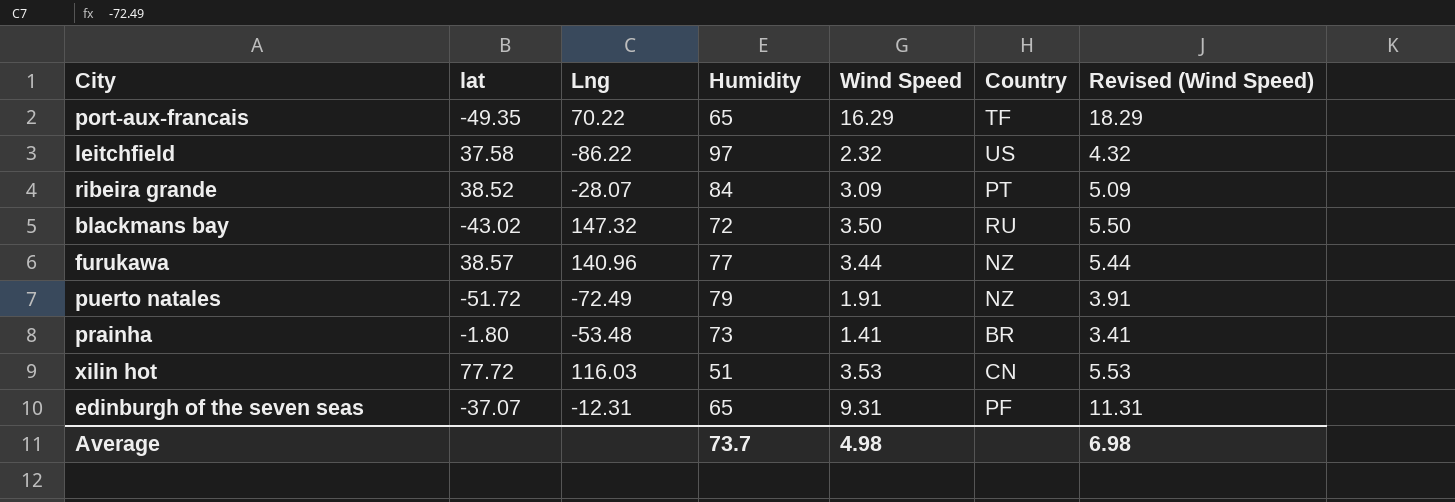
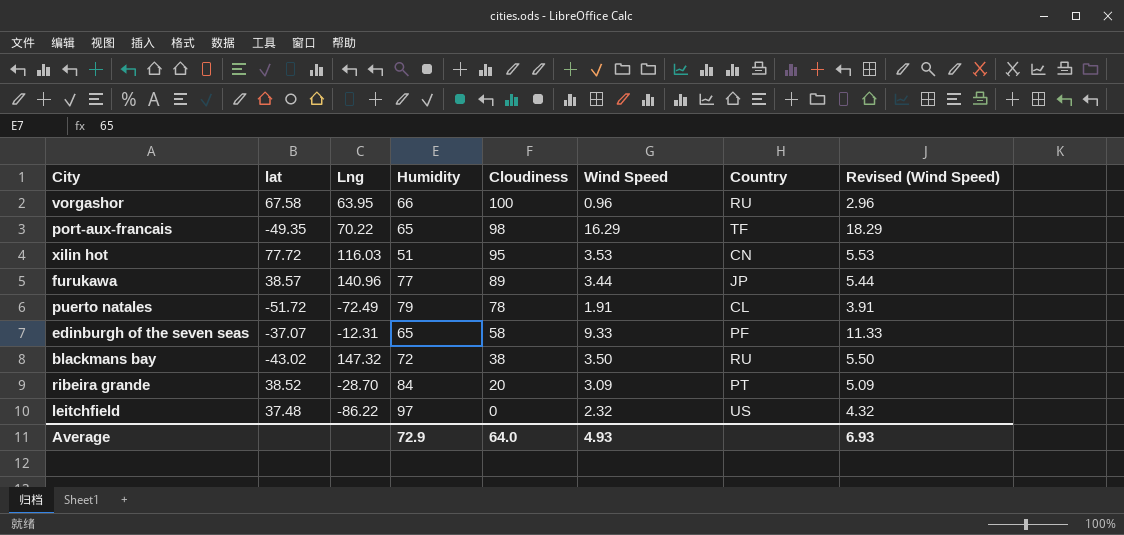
row order: none -> Cloudiness descending
column Cloudiness | position: none -> 5
row prainha: -1.80 | -53.48 | 73 | 1.41 | BR | 3.41 -> none
row vorgashor: none -> 67.58 | 63.95 | 66 | 100 | 0.96 | RU | 2.96
furukawa | Country: NZ -> JP
puerto natales | Country: NZ -> CL
edinburgh of the seven seas | Wind Speed: 9.31 -> 9.33
edinburgh of the seven seas | Revised (Wind Speed): 11.31 -> 11.33
ribeira grande | Lng: -28.07 -> -28.70
leitchfield | lat: 37.58 -> 37.48
Average | Humidity: 73.7 -> 72.9
Average | Wind Speed: 4.98 -> 4.93
Average | Revised (Wind Speed): 6.98 -> 6.93

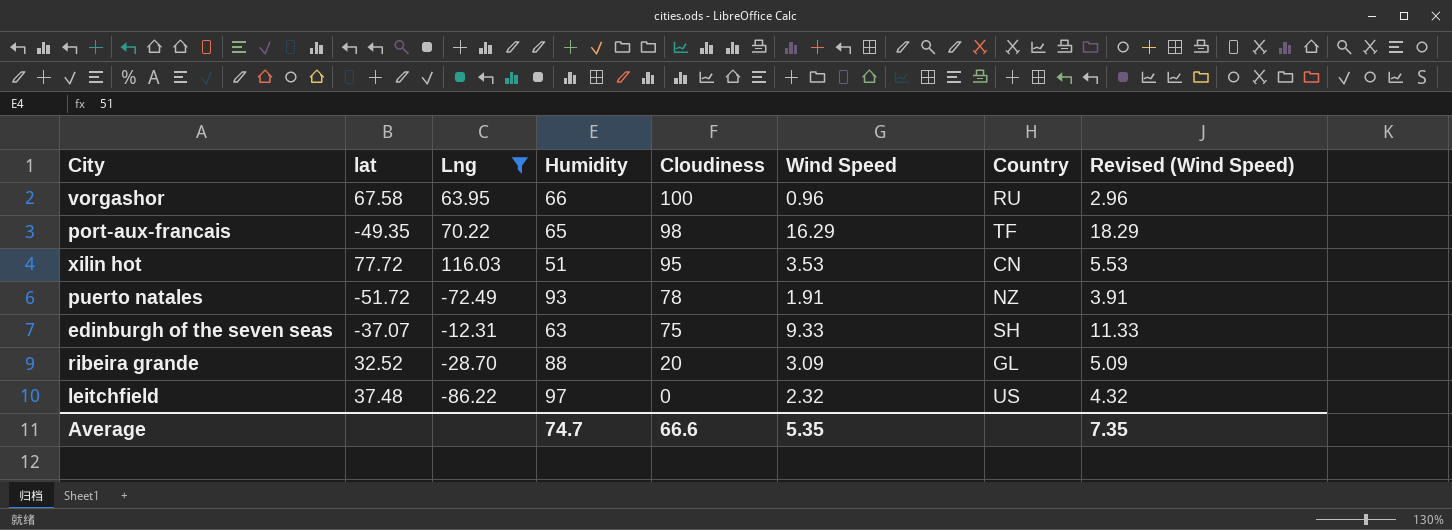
filter: none -> Lng <= 116.03
puerto natales | Humidity: 79 -> 93
puerto natales | Country: CL -> NZ
edinburgh of the seven seas | Humidity: 65 -> 63
edinburgh of the seven seas | Cloudiness: 58 -> 75
edinburgh of the seven seas | Country: PF -> SH
ribeira grande | lat: 38.52 -> 32.52
ribeira grande | Humidity: 84 -> 88
ribeira grande | Country: PT -> GL
Average | Humidity: 72.9 -> 74.7
Average | Cloudiness: 64.0 -> 66.6
Average | Wind Speed: 4.93 -> 5.35
Average | Revised (Wind Speed): 6.93 -> 7.35

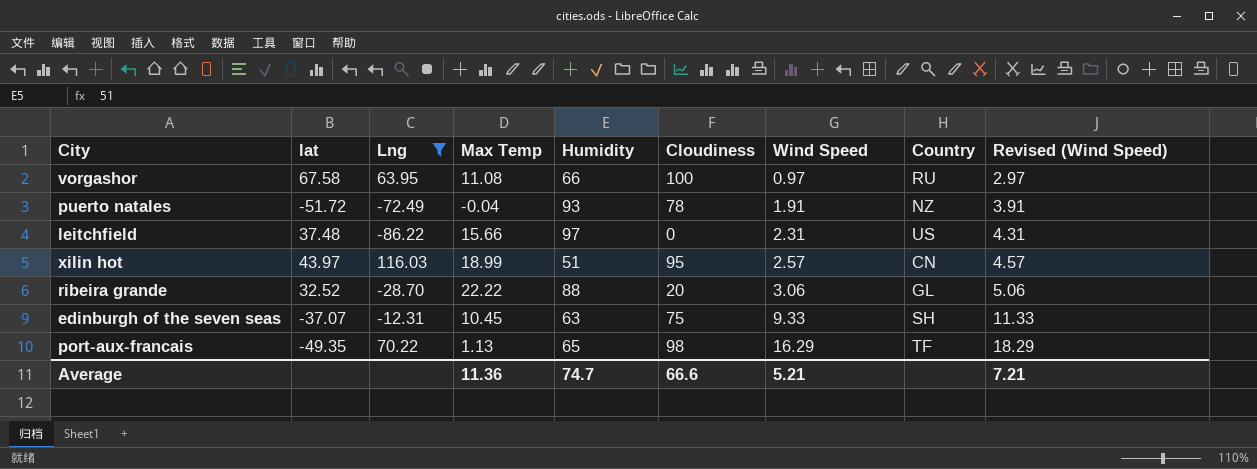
row order: Cloudiness descending -> Wind Speed ascending
column Max Temp | position: none -> 4
vorgashor | Wind Speed: 0.96 -> 0.97
vorgashor | Revised (Wind Speed): 2.96 -> 2.97
leitchfield | Wind Speed: 2.32 -> 2.31
leitchfield | Revised (Wind Speed): 4.32 -> 4.31
xilin hot | lat: 77.72 -> 43.97
xilin hot | Wind Speed: 3.53 -> 2.57
xilin hot | Revised (Wind Speed): 5.53 -> 4.57
ribeira grande | Wind Speed: 3.09 -> 3.06
ribeira grande | Revised (Wind Speed): 5.09 -> 5.06
Average | Wind Speed: 5.35 -> 5.21
Average | Revised (Wind Speed): 7.35 -> 7.21

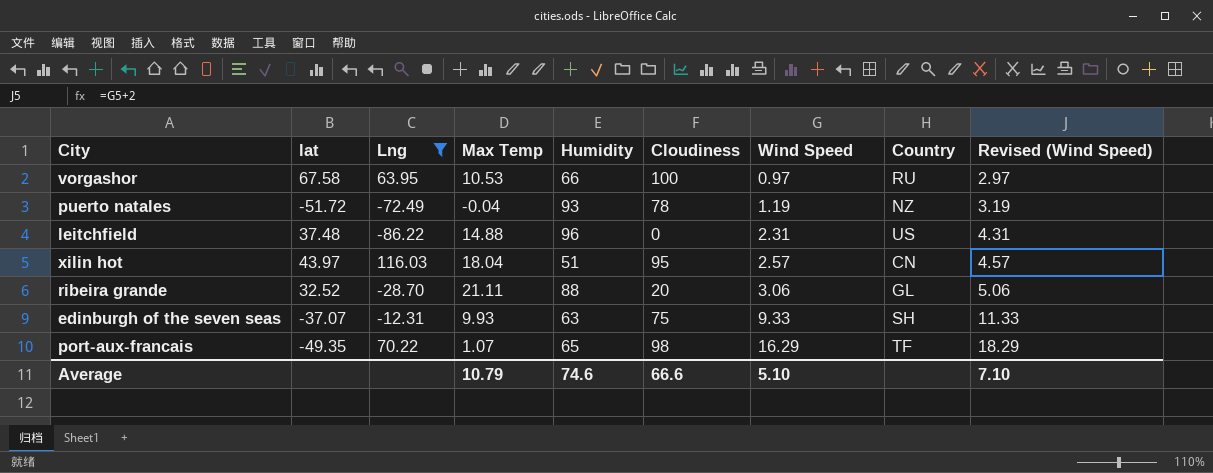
vorgashor | Max Temp: 11.08 -> 10.53
puerto natales | Wind Speed: 1.91 -> 1.19
puerto natales | Revised (Wind Speed): 3.91 -> 3.19
leitchfield | Max Temp: 15.66 -> 14.88
leitchfield | Humidity: 97 -> 96
xilin hot | Max Temp: 18.99 -> 18.04
ribeira grande | Max Temp: 22.22 -> 21.11
edinburgh of the seven seas | Max Temp: 10.45 -> 9.93
port-aux-francais | Max Temp: 1.13 -> 1.07
Average | Max Temp: 11.36 -> 10.79
Average | Humidity: 74.7 -> 74.6
Average | Wind Speed: 5.21 -> 5.10
Average | Revised (Wind Speed): 7.21 -> 7.10

